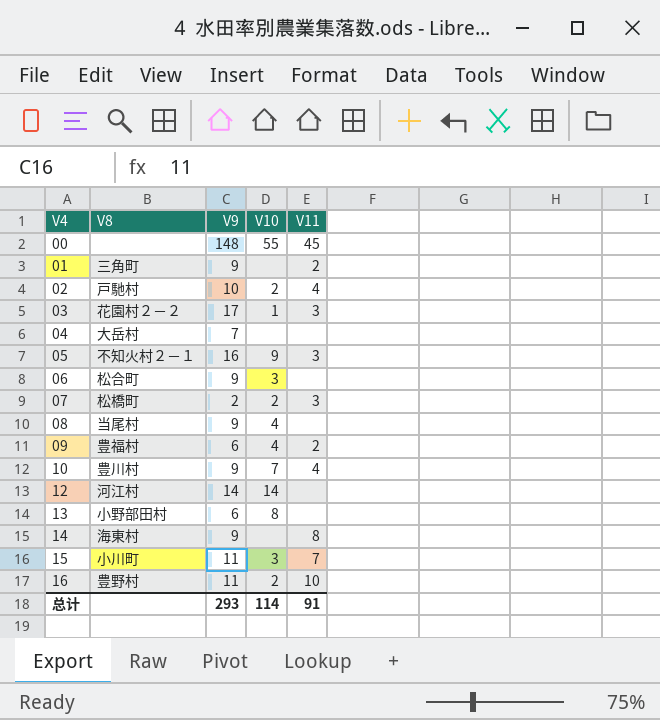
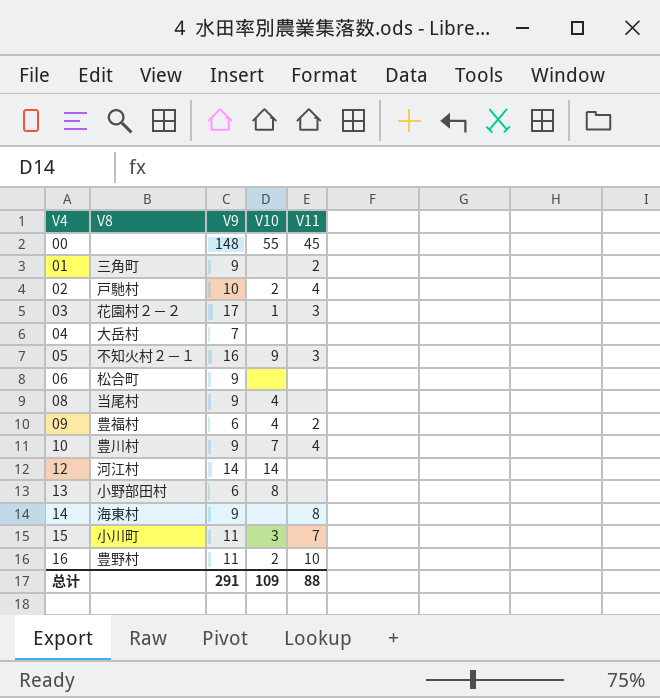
row 07: 松橋町 | 2 | 2 | 3 -> none
06 | V10: 3 -> none
总计 | V9: 293 -> 291
总计 | V10: 114 -> 109
总计 | V11: 91 -> 88

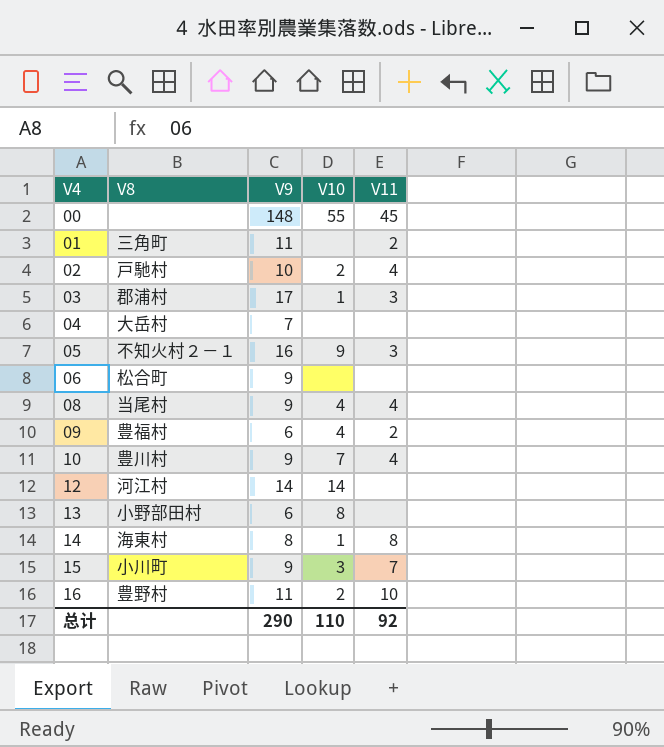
01 | V9: 9 -> 11
03 | V8: 花園村２－２ -> 郡浦村
08 | V11: none -> 4
14 | V9: 9 -> 8
14 | V10: none -> 1
15 | V9: 11 -> 9
总计 | V9: 291 -> 290
总计 | V10: 109 -> 110
总计 | V11: 88 -> 92

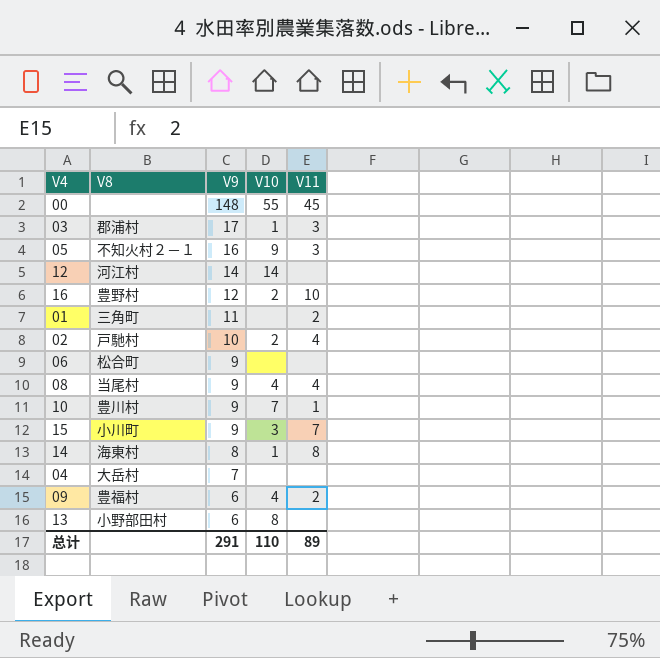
row order: V4 ascending -> V9 descending
16 | V9: 11 -> 12
10 | V11: 4 -> 1
总计 | V9: 290 -> 291
总计 | V11: 92 -> 89

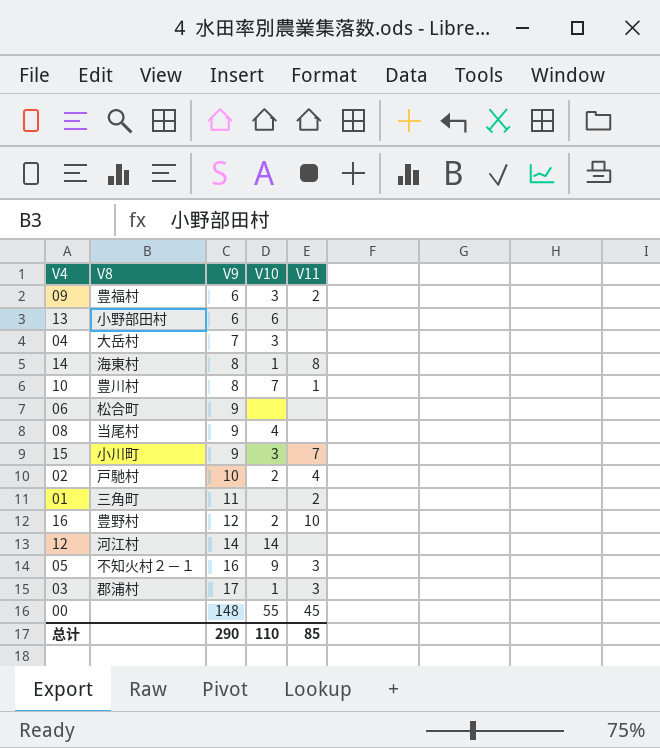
row order: V9 descending -> V9 ascending
09 | V10: 4 -> 3
13 | V10: 8 -> 6
04 | V10: none -> 3
10 | V9: 9 -> 8
08 | V11: 4 -> none
总计 | V9: 291 -> 290
总计 | V11: 89 -> 85

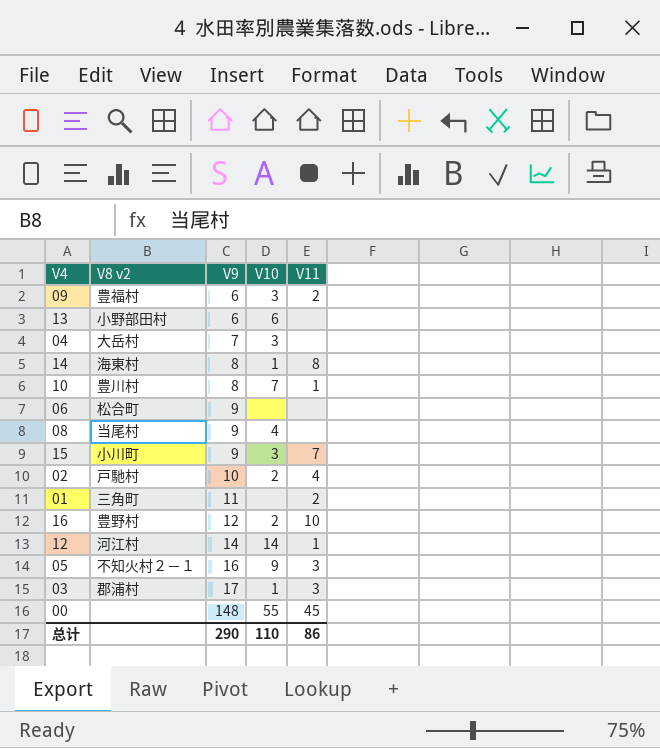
column name: V8 -> V8 v2
12 | V11: none -> 1
总计 | V11: 85 -> 86

